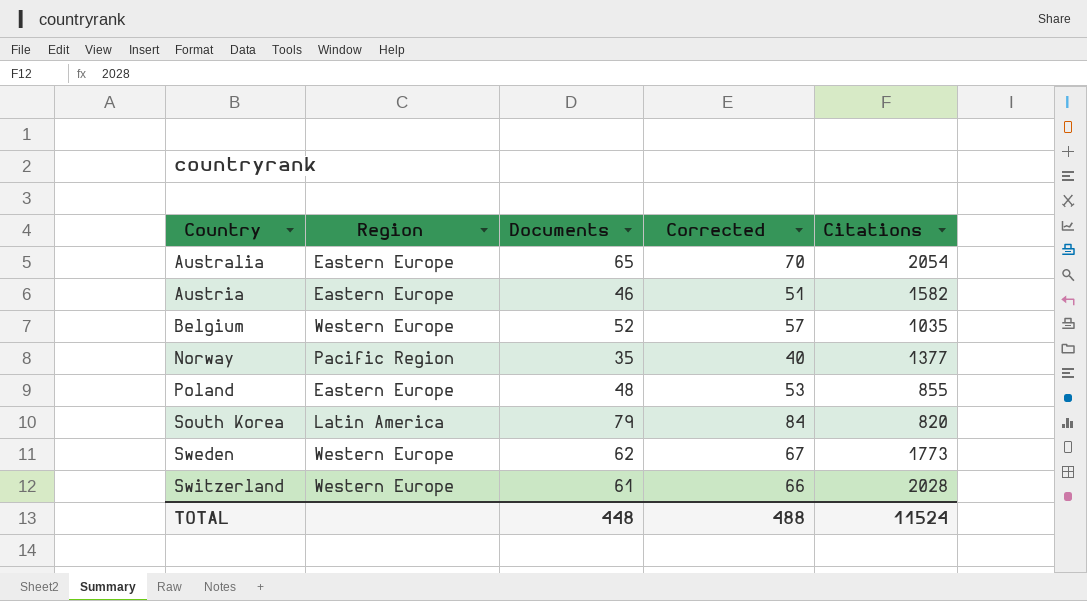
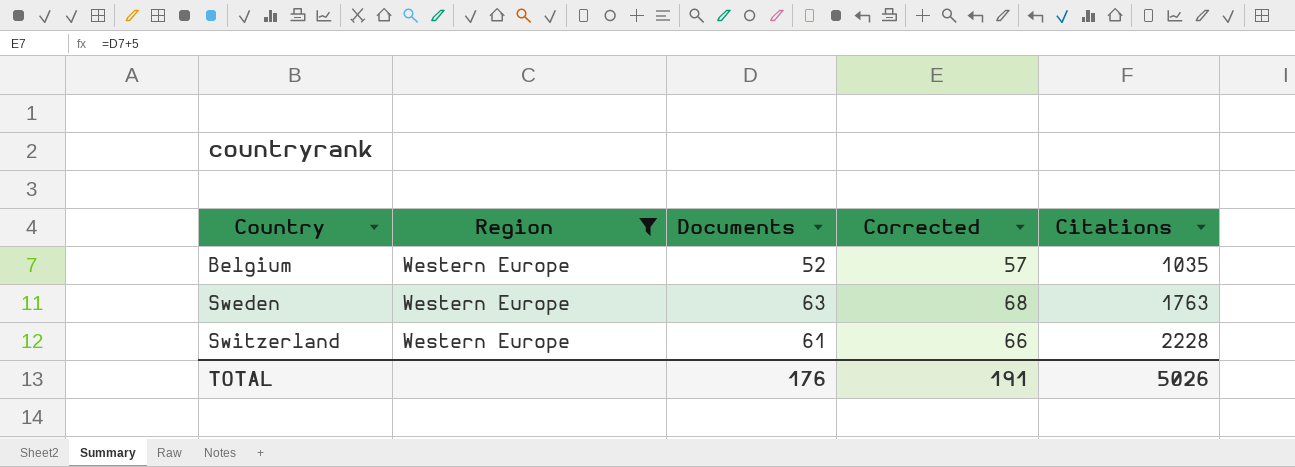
filter: none -> Region = Western Europe
Sweden | Documents: 62 -> 63
Sweden | Corrected: 67 -> 68
Sweden | Citations: 1773 -> 1763
Switzerland | Citations: 2028 -> 2228
TOTAL | Documents: 448 -> 176
TOTAL | Corrected: 488 -> 191
TOTAL | Citations: 11524 -> 5026

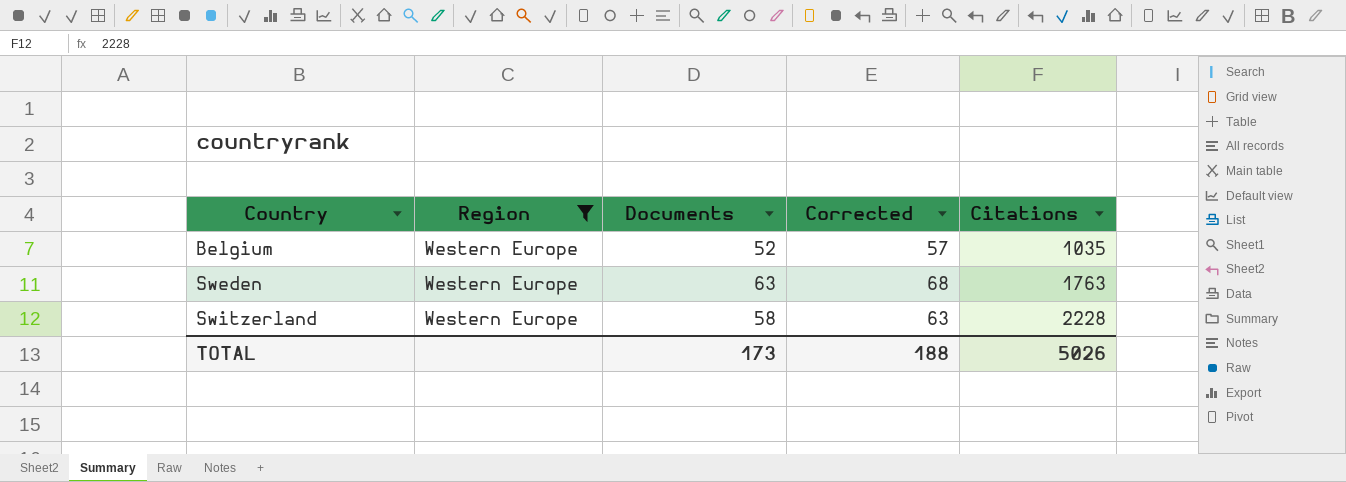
Switzerland | Documents: 61 -> 58
Switzerland | Corrected: 66 -> 63
TOTAL | Documents: 176 -> 173
TOTAL | Corrected: 191 -> 188

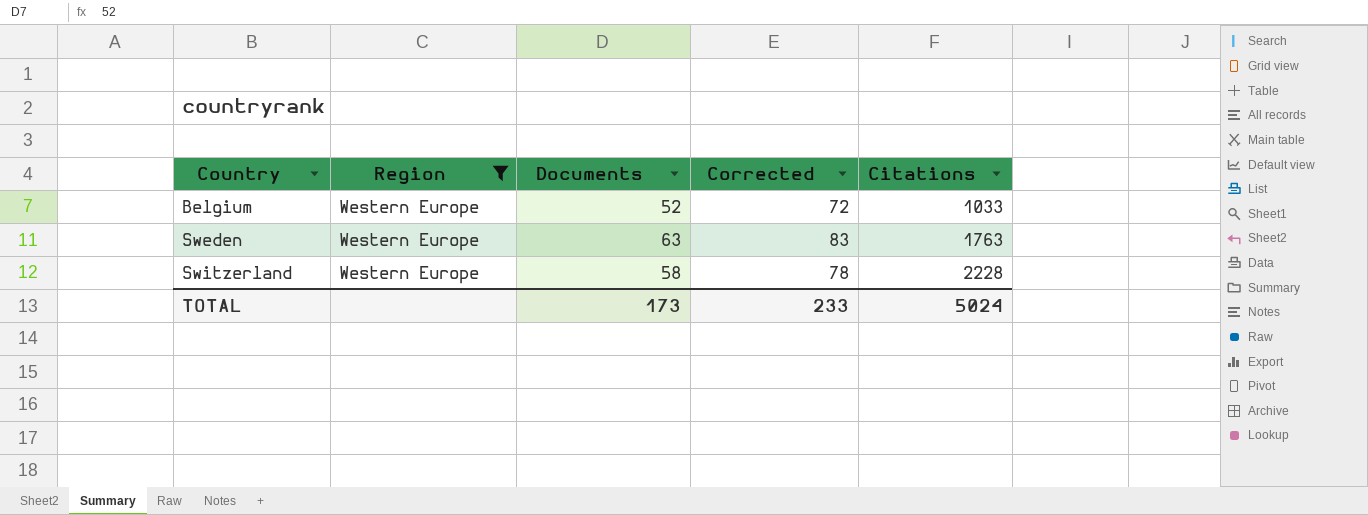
column Corrected | formula: [Documents] + 5 -> [Documents] + 20
Belgium | Citations: 1035 -> 1033
TOTAL | Corrected: 188 -> 233
TOTAL | Citations: 5026 -> 5024

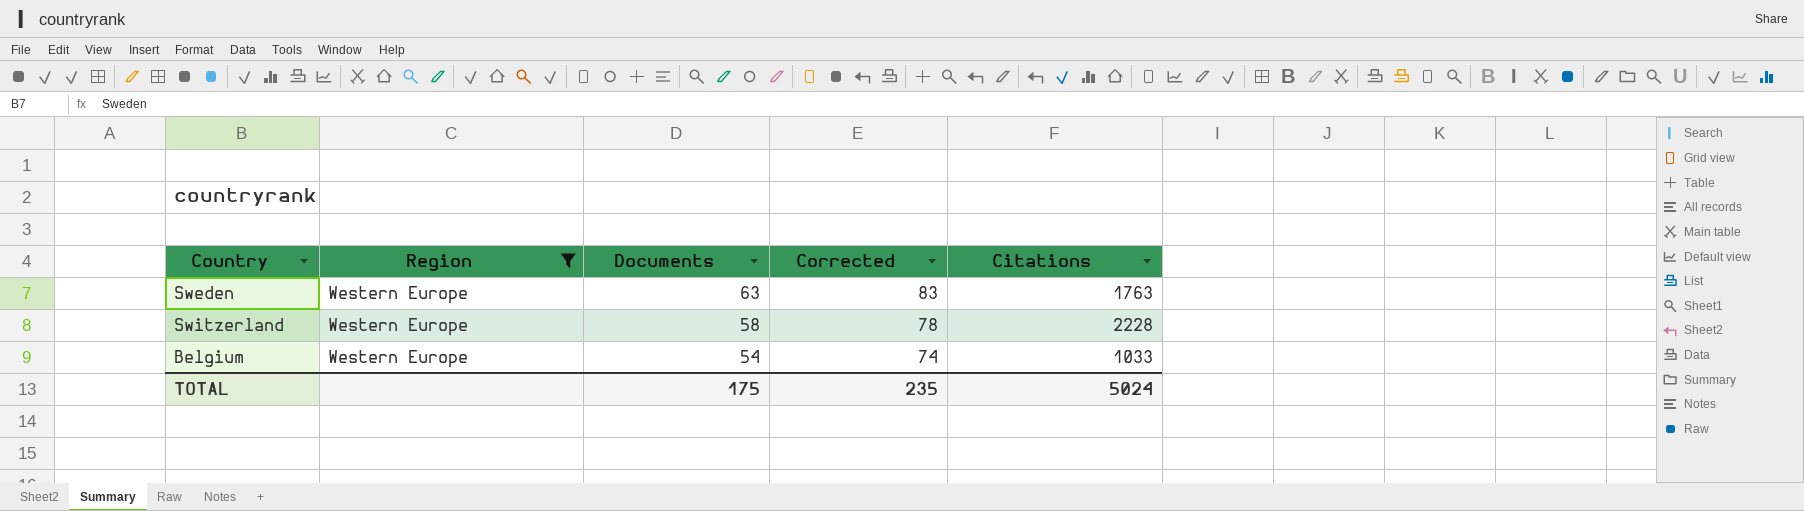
row order: Country ascending -> Documents descending
Belgium | Documents: 52 -> 54
Belgium | Corrected: 72 -> 74
TOTAL | Documents: 173 -> 175
TOTAL | Corrected: 233 -> 235

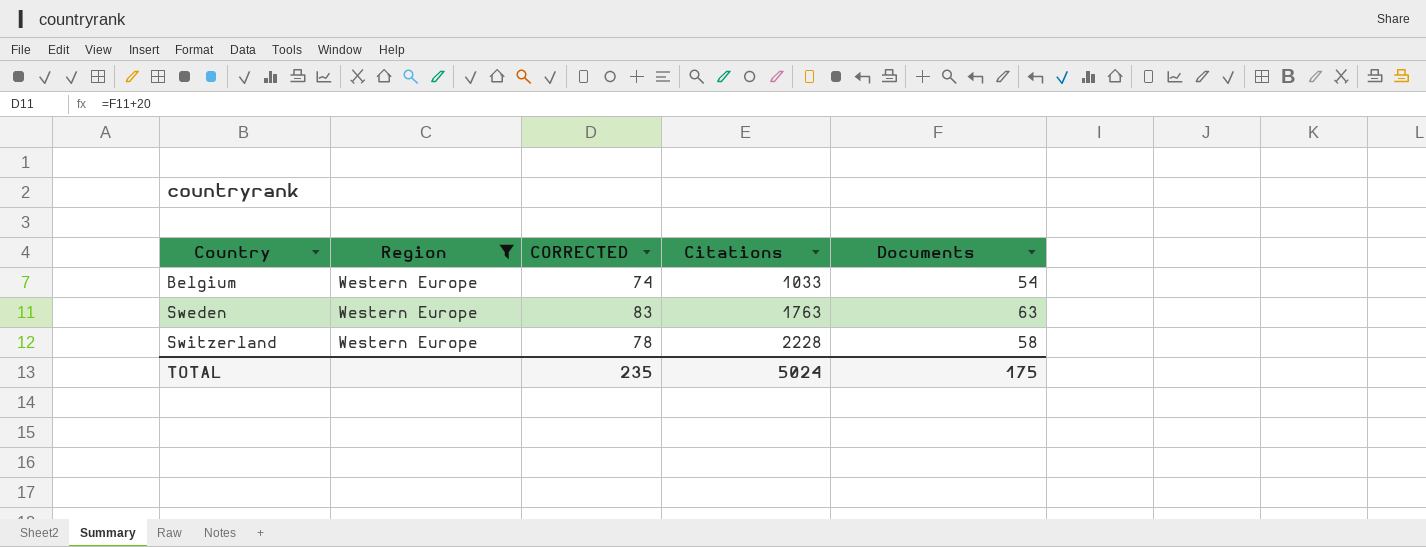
row order: Documents descending -> Country ascending
column name: Corrected -> CORRECTED
column Documents | position: 3 -> 5

